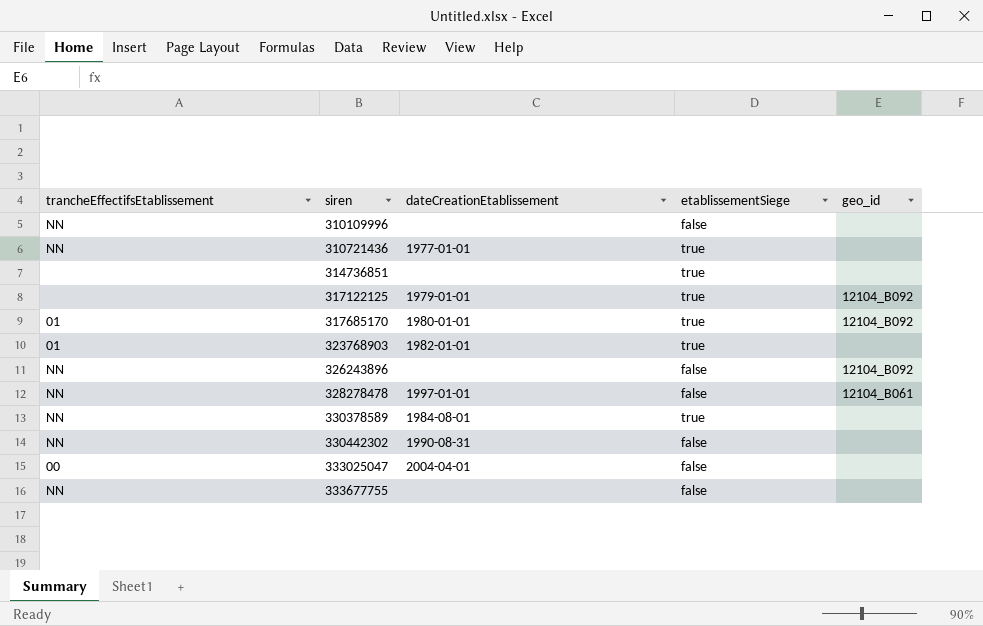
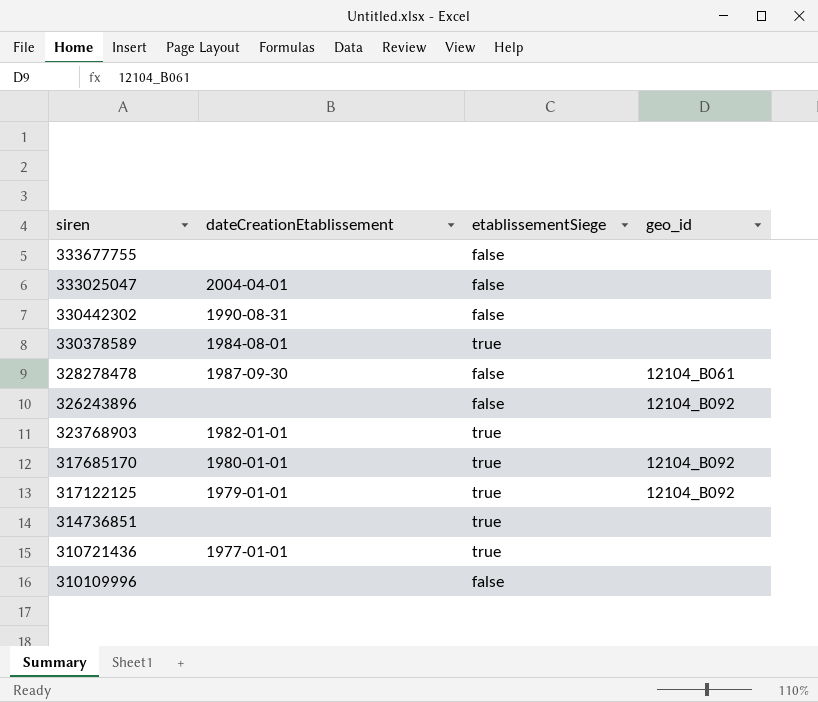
row order: siren ascending -> siren descending
column trancheEffectifsEtablissement | position: 1 -> none
328278478 | dateCreationEtablissement: 1997-01-01 -> 1987-09-30

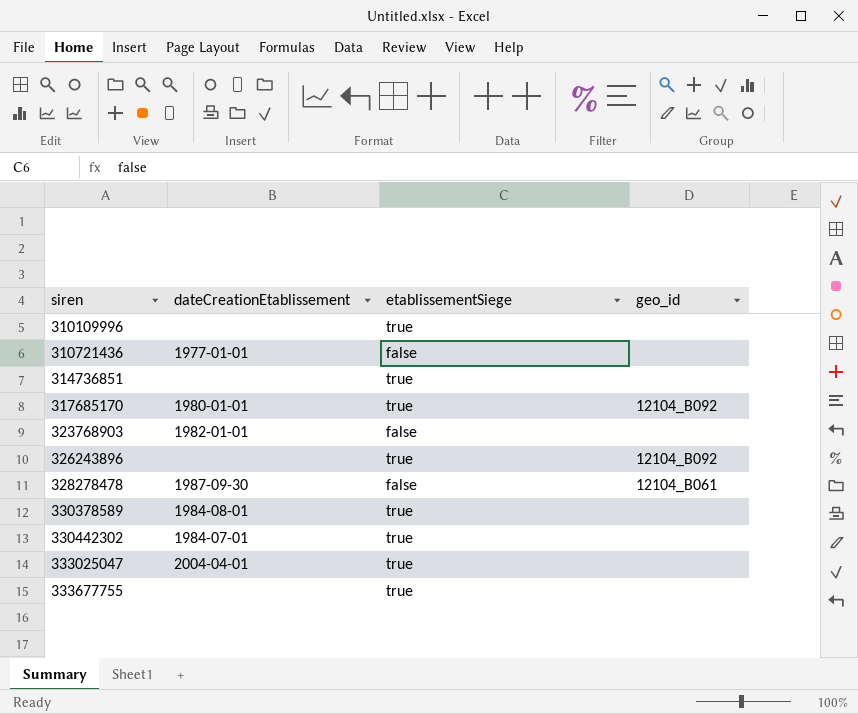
row order: siren descending -> siren ascending
row 317122125: 1979-01-01 | true | 12104_B092 -> none
310109996 | etablissementSiege: false -> true
310721436 | etablissementSiege: true -> false
323768903 | etablissementSiege: true -> false
326243896 | etablissementSiege: false -> true
330442302 | dateCreationEtablissement: 1990-08-31 -> 1984-07-01
330442302 | etablissementSiege: false -> true
333025047 | etablissementSiege: false -> true
333677755 | etablissementSiege: false -> true

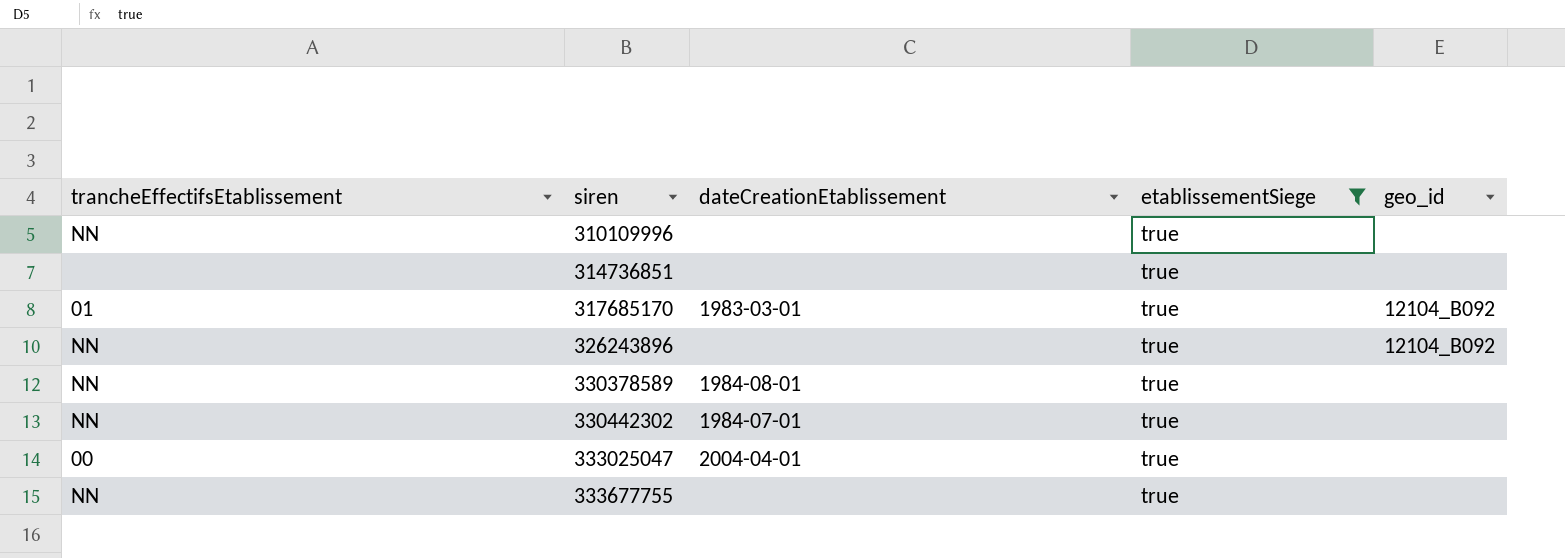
filter: none -> etablissementSiege = true
column trancheEffectifsEtablissement | position: none -> 1
317685170 | dateCreationEtablissement: 1980-01-01 -> 1983-03-01

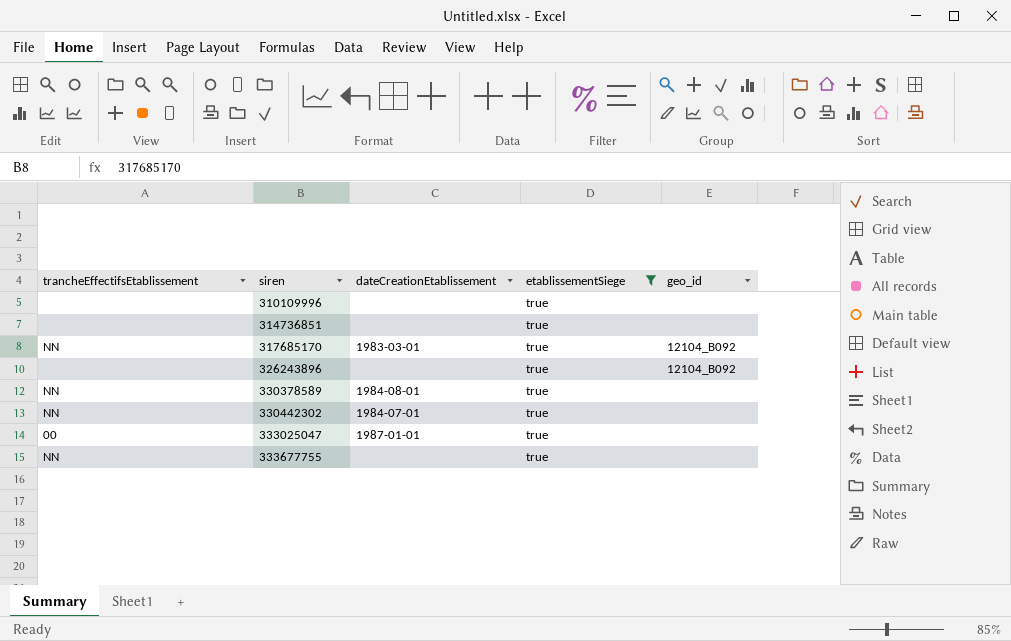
310109996 | trancheEffectifsEtablissement: NN -> none
317685170 | trancheEffectifsEtablissement: 01 -> NN
326243896 | trancheEffectifsEtablissement: NN -> none
333025047 | dateCreationEtablissement: 2004-04-01 -> 1987-01-01

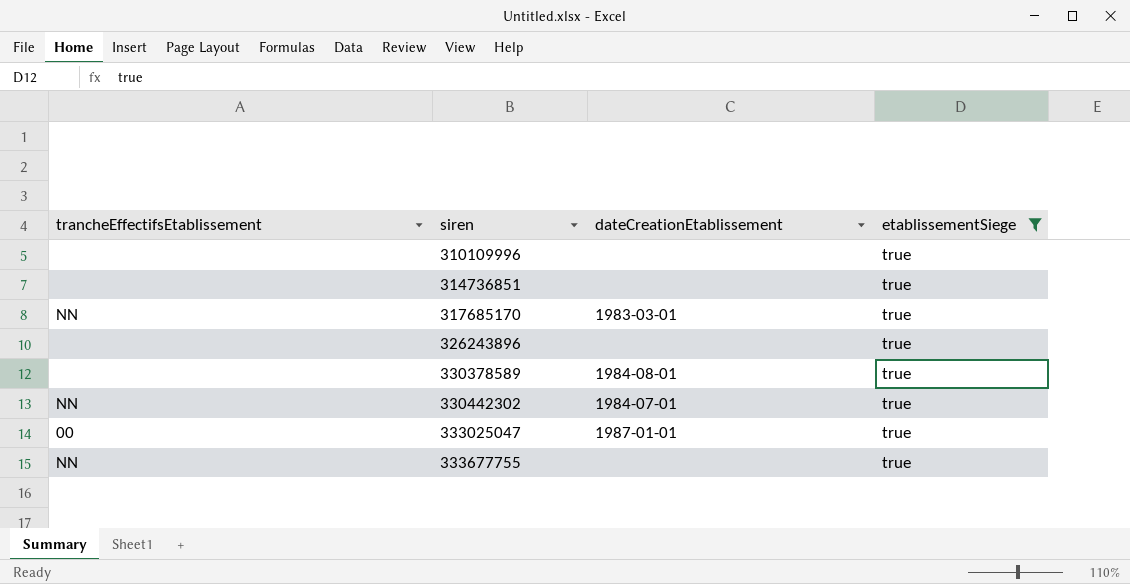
column geo_id | position: 5 -> none
330378589 | trancheEffectifsEtablissement: NN -> none

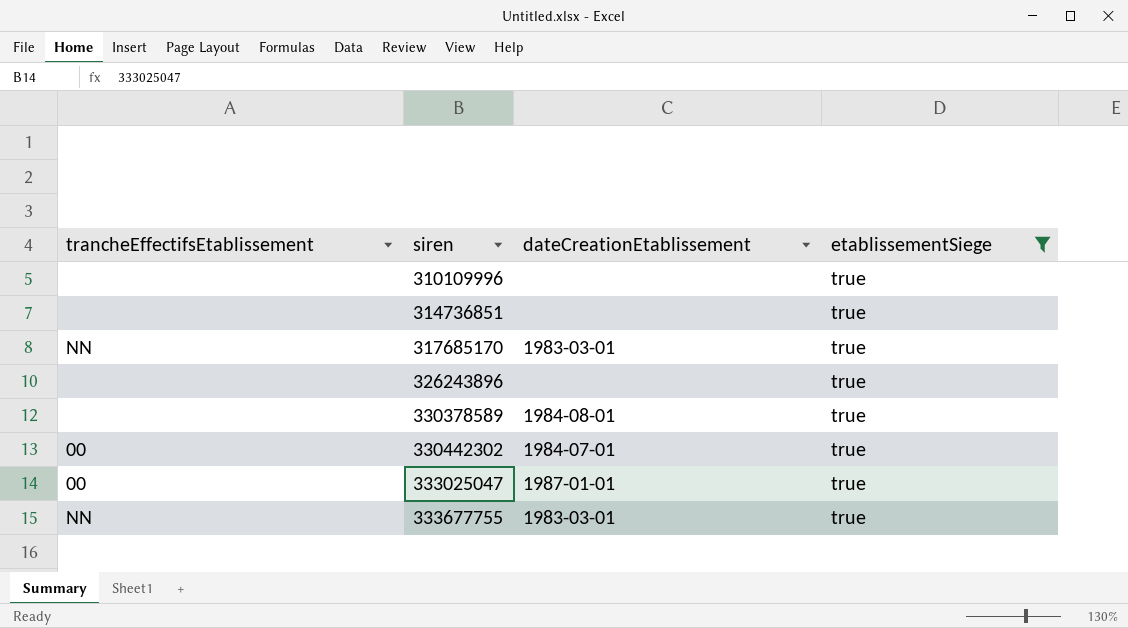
330442302 | trancheEffectifsEtablissement: NN -> 00
333677755 | dateCreationEtablissement: none -> 1983-03-01

